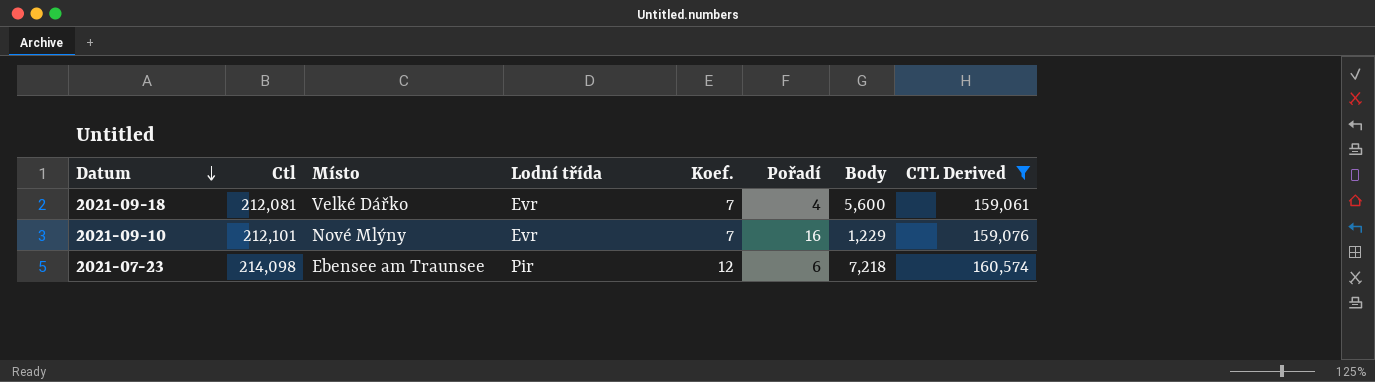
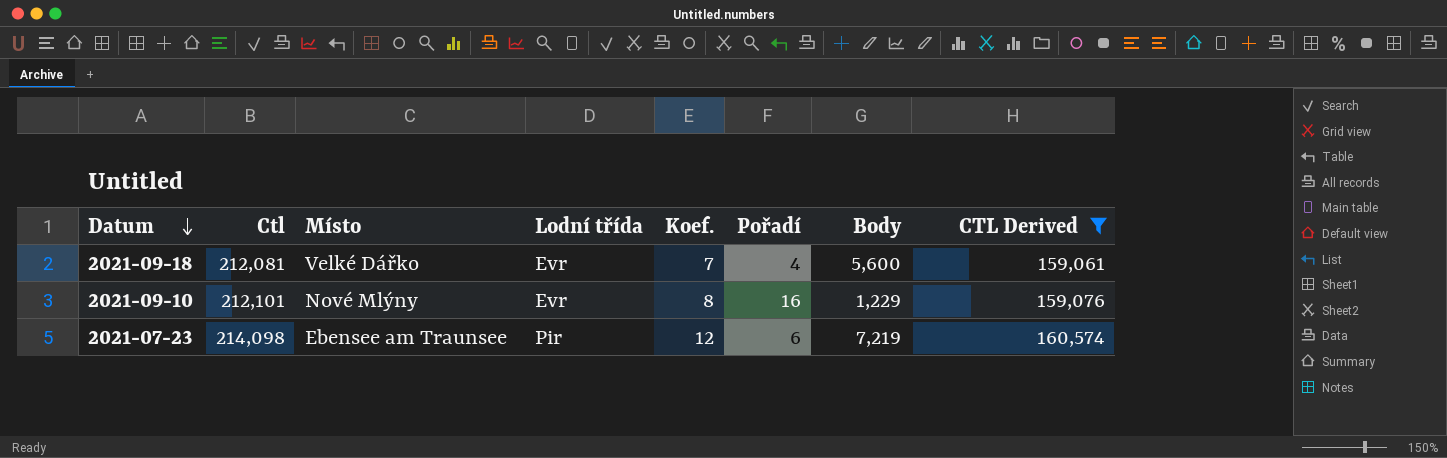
2021-09-10 | Koef.: 7 -> 8
2021-07-23 | Body: 7,218 -> 7,219

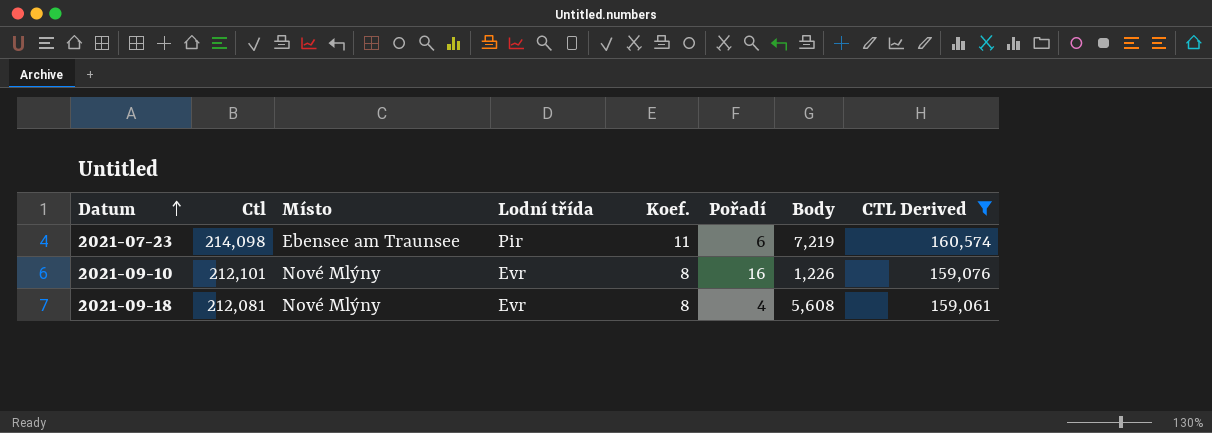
row order: Datum descending -> Datum ascending
2021-07-23 | Koef.: 12 -> 11
2021-09-10 | Body: 1,229 -> 1,226
2021-09-18 | Místo: Velké Dářko -> Nové Mlýny
2021-09-18 | Koef.: 7 -> 8
2021-09-18 | Body: 5,600 -> 5,608

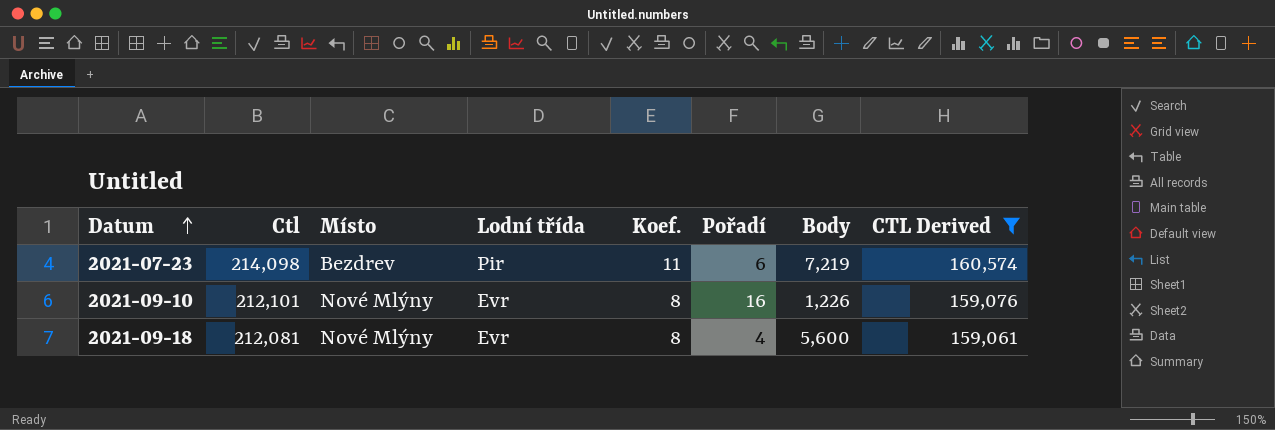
2021-07-23 | Místo: Ebensee am Traunsee -> Bezdrev
2021-09-18 | Body: 5,608 -> 5,600

